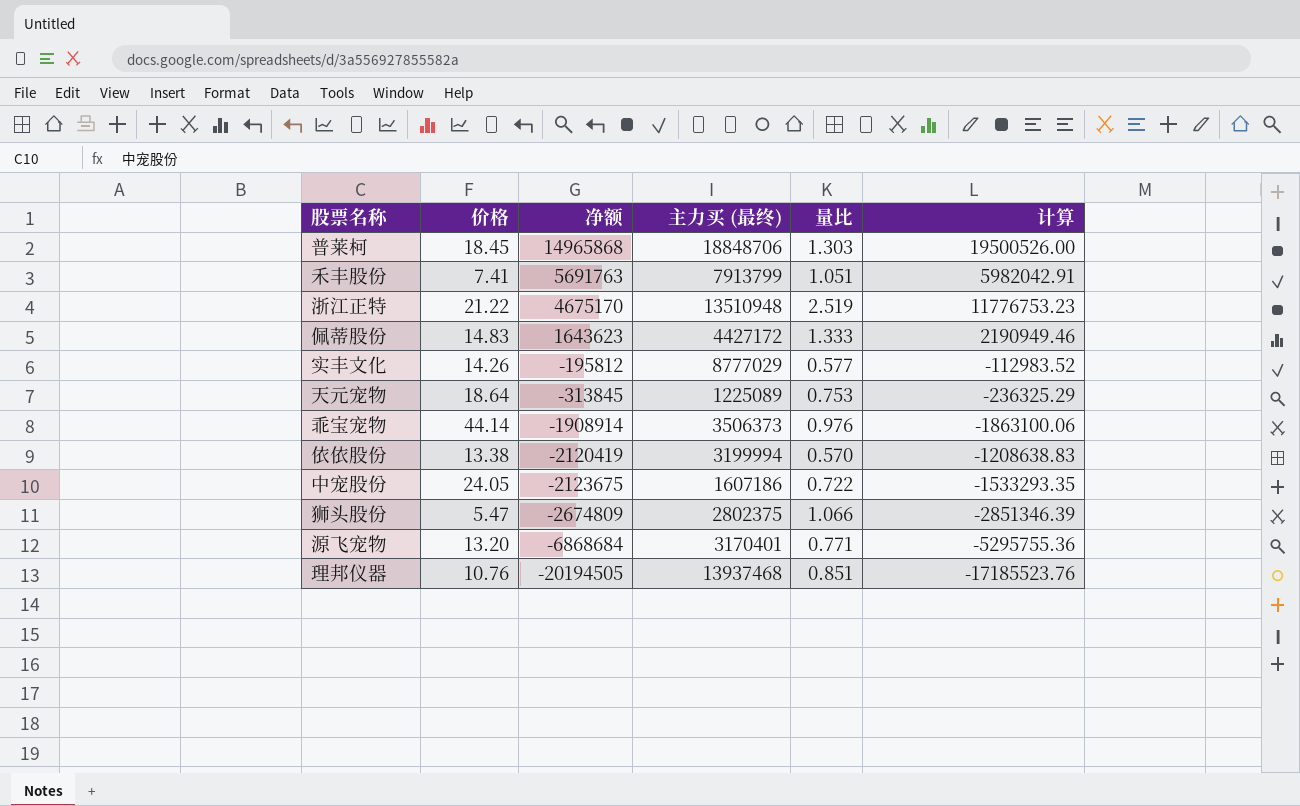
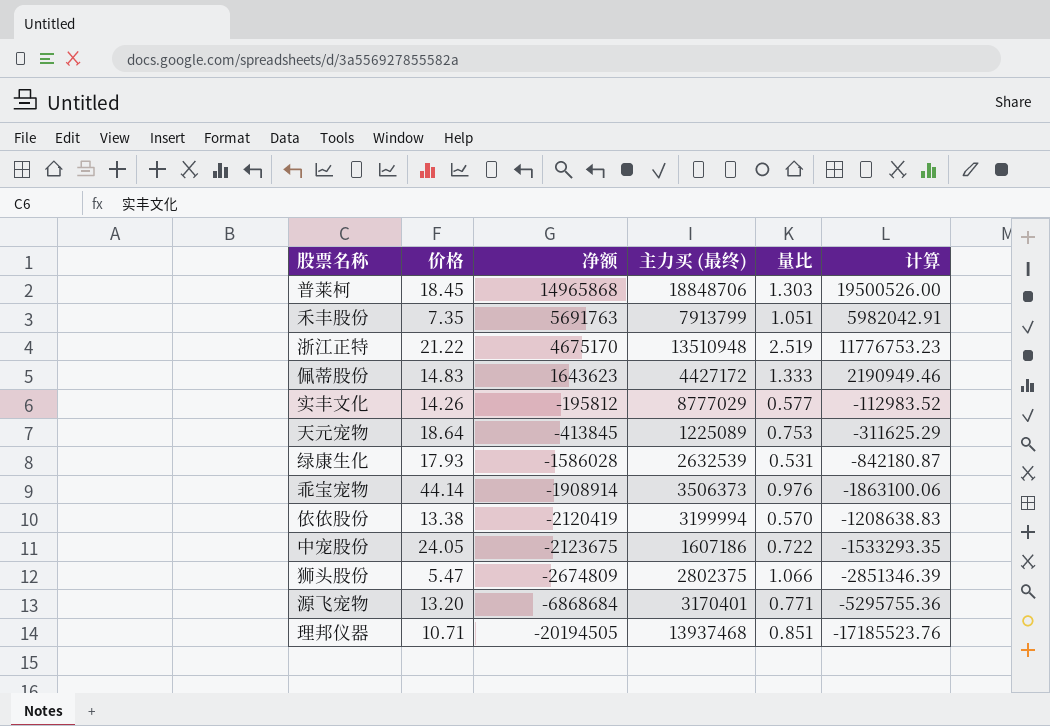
禾丰股份 | 价格: 7.41 -> 7.35
天元宠物 | 净额: -313845 -> -413845
天元宠物 | 计算: -236325.29 -> -311625.29
row 绿康生化: none -> 17.93 | -1586028 | 2632539 | 0.531 | -842180.87
理邦仪器 | 价格: 10.76 -> 10.71

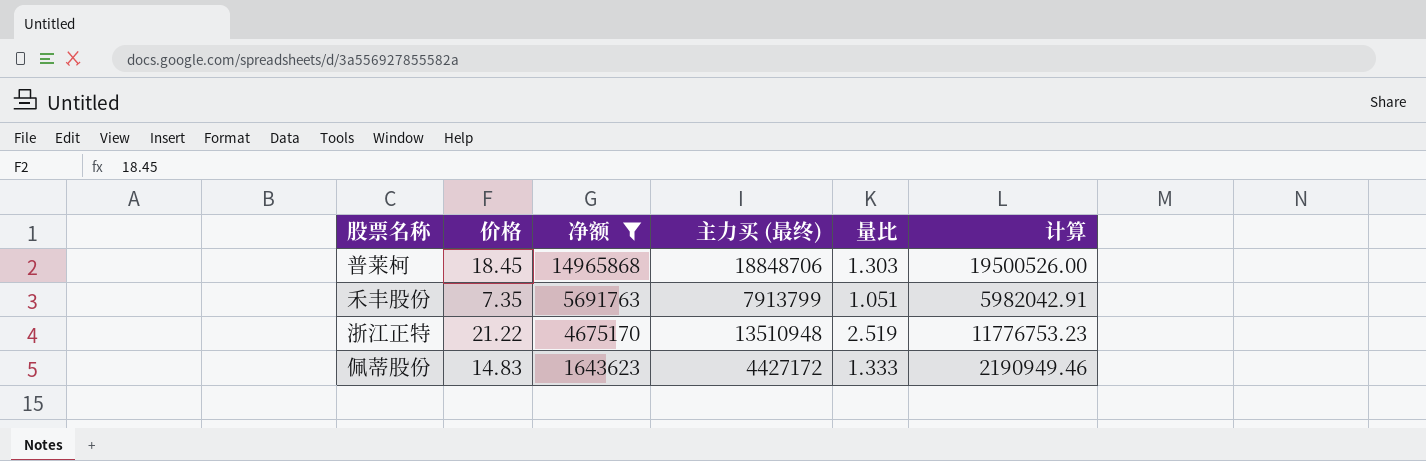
filter: none -> 净额 >= 1643623

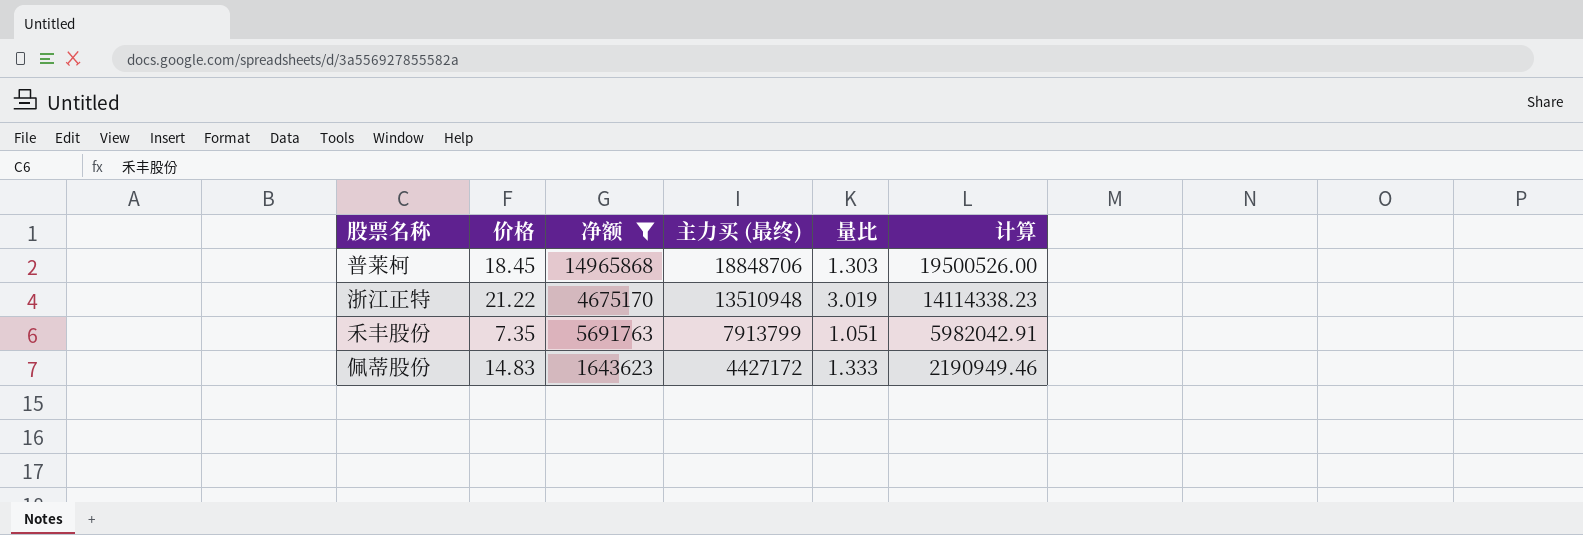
row order: 净额 descending -> 主力买 (最终) descending
浙江正特 | 量比: 2.519 -> 3.019
浙江正特 | 计算: 11776753.23 -> 14114338.23

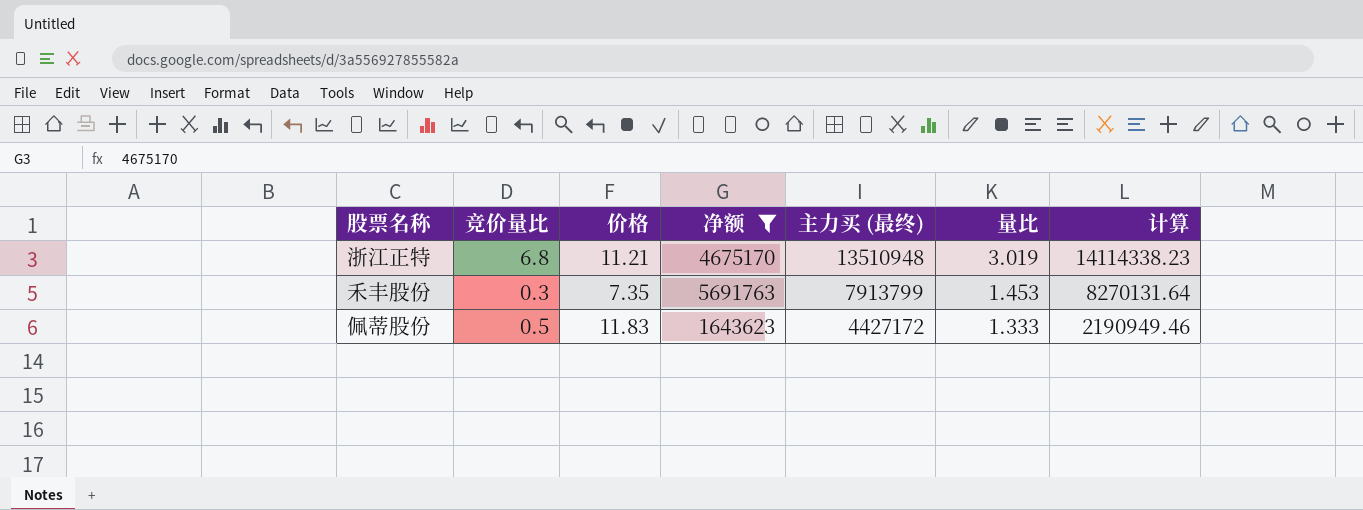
column 竞价量比 | position: none -> 2
row 普莱柯: 18.45 | 14965868 | 18848706 | 1.303 | 19500526.00 -> none
浙江正特 | 价格: 21.22 -> 11.21
禾丰股份 | 量比: 1.051 -> 1.453
禾丰股份 | 计算: 5982042.91 -> 8270131.64
佩蒂股份 | 价格: 14.83 -> 11.83

